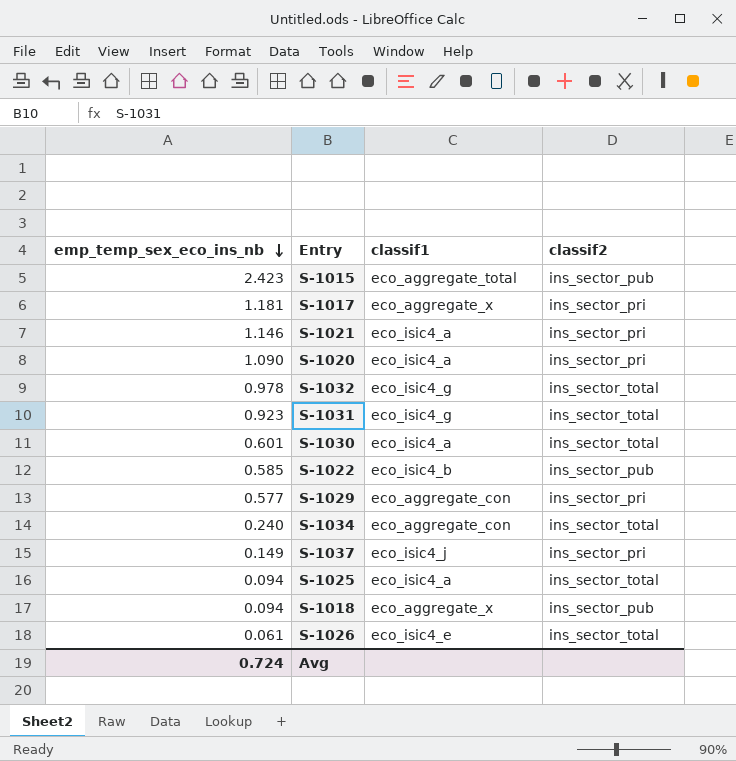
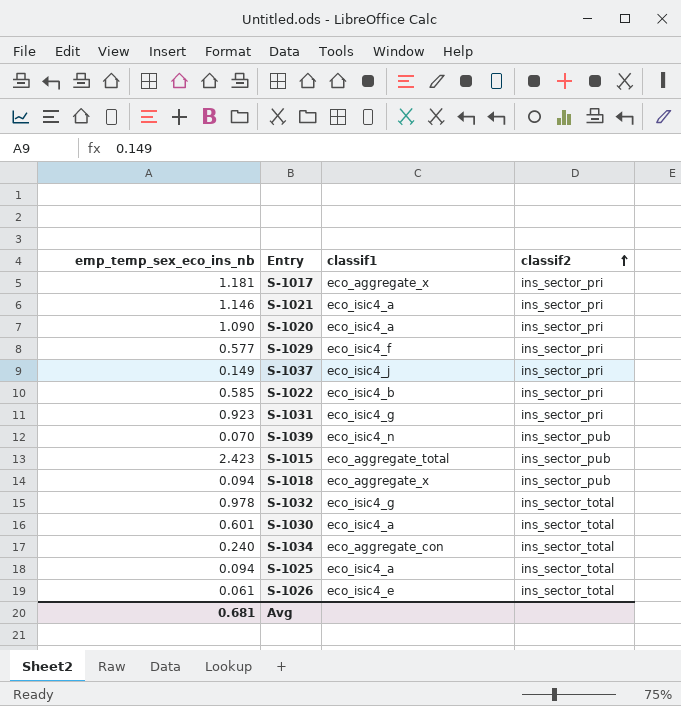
row order: emp_temp_sex_eco_ins_nb descending -> classif2 ascending
S-1029 | classif1: eco_aggregate_con -> eco_isic4_f
S-1022 | classif2: ins_sector_pub -> ins_sector_pri
S-1031 | classif2: ins_sector_total -> ins_sector_pri
row S-1039: none -> 0.070 | eco_isic4_n | ins_sector_pub
Avg | emp_temp_sex_eco_ins_nb: 0.724 -> 0.681

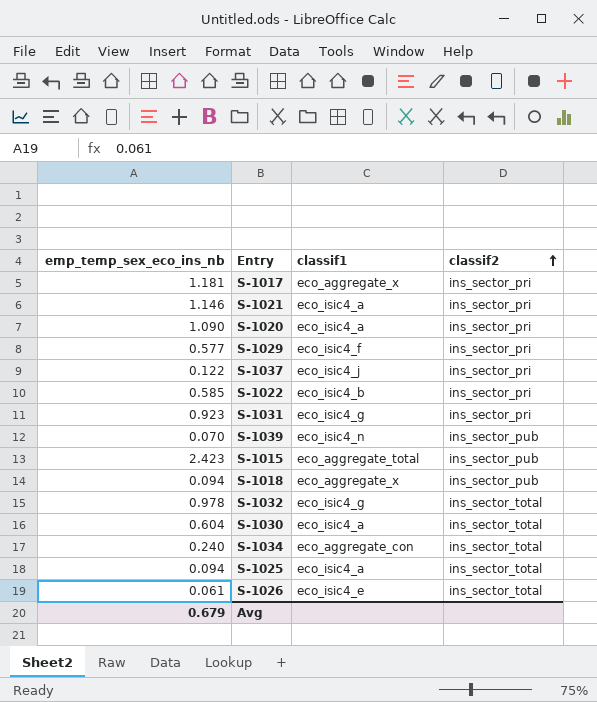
S-1037 | emp_temp_sex_eco_ins_nb: 0.149 -> 0.122
S-1030 | emp_temp_sex_eco_ins_nb: 0.601 -> 0.604
Avg | emp_temp_sex_eco_ins_nb: 0.681 -> 0.679

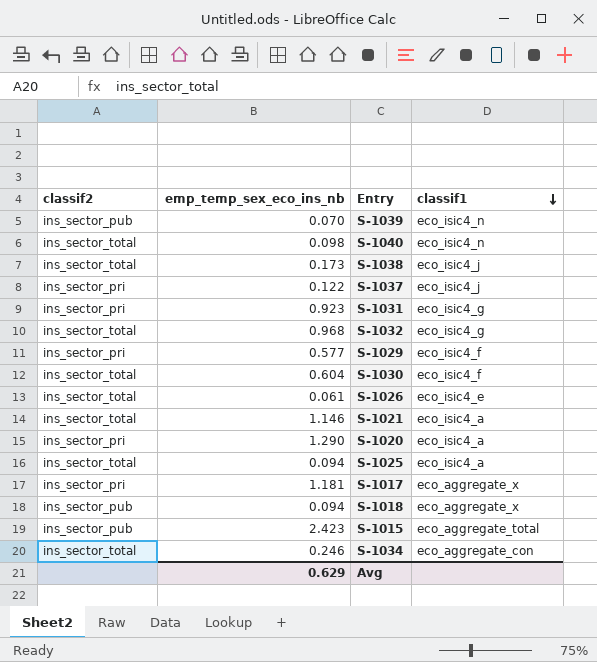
row order: classif2 ascending -> classif1 descending
column classif2 | position: 4 -> 1
row S-1022: 0.585 | eco_isic4_b | ins_sector_pri -> none
row S-1040: none -> ins_sector_total | 0.098 | eco_isic4_n
row S-1038: none -> ins_sector_total | 0.173 | eco_isic4_j
S-1032 | emp_temp_sex_eco_ins_nb: 0.978 -> 0.968
S-1030 | classif1: eco_isic4_a -> eco_isic4_f
S-1021 | classif2: ins_sector_pri -> ins_sector_total
S-1020 | emp_temp_sex_eco_ins_nb: 1.090 -> 1.290
S-1034 | emp_temp_sex_eco_ins_nb: 0.240 -> 0.246
Avg | emp_temp_sex_eco_ins_nb: 0.679 -> 0.629

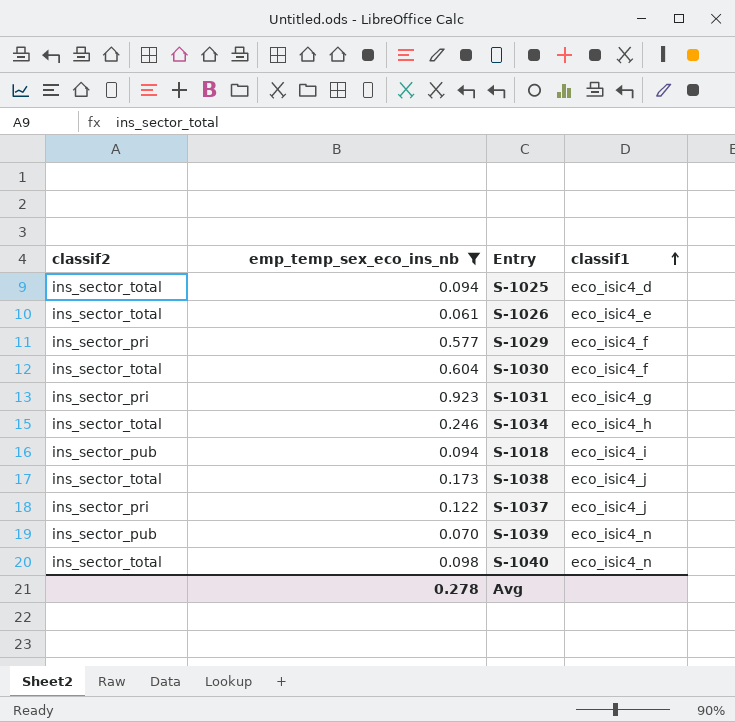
filter: none -> emp_temp_sex_eco_ins_nb <= 0.923
row order: classif1 descending -> classif1 ascending
S-1025 | classif1: eco_isic4_a -> eco_isic4_d
S-1034 | classif1: eco_aggregate_con -> eco_isic4_h
S-1018 | classif1: eco_aggregate_x -> eco_isic4_i
Avg | emp_temp_sex_eco_ins_nb: 0.629 -> 0.278

